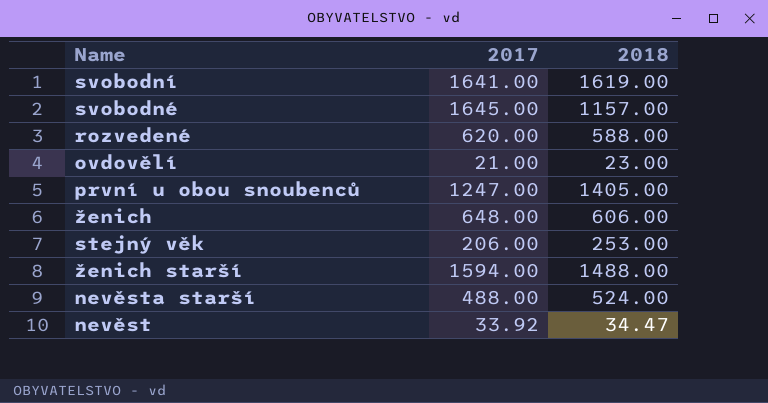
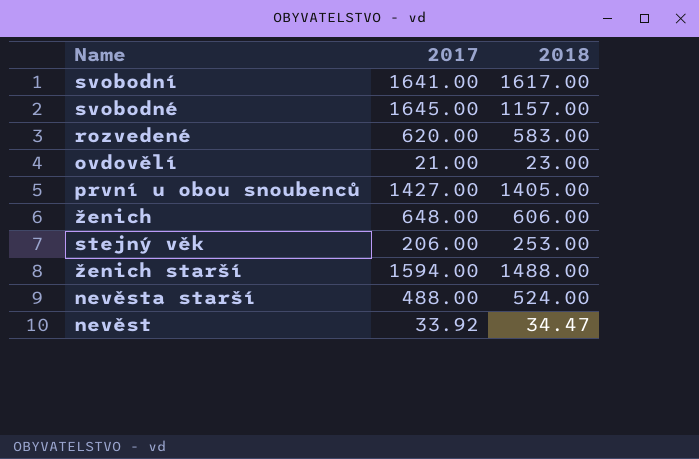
svobodní | 2018: 1619.00 -> 1617.00
rozvedené | 2018: 588.00 -> 583.00
první u obou snoubenců | 2017: 1247.00 -> 1427.00

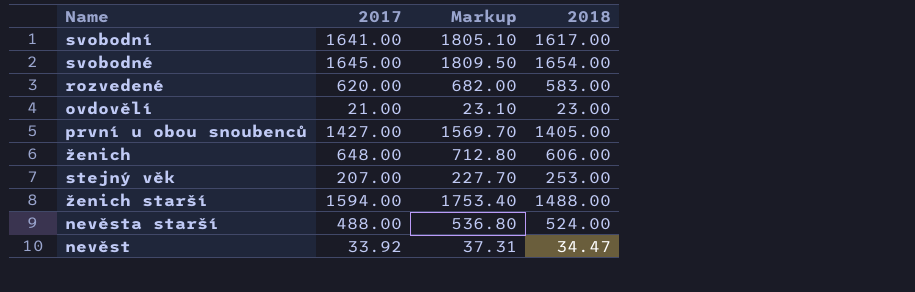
column Markup | formula: none -> [2017] * 1.1
svobodné | 2018: 1157.00 -> 1654.00
stejný věk | 2017: 206.00 -> 207.00

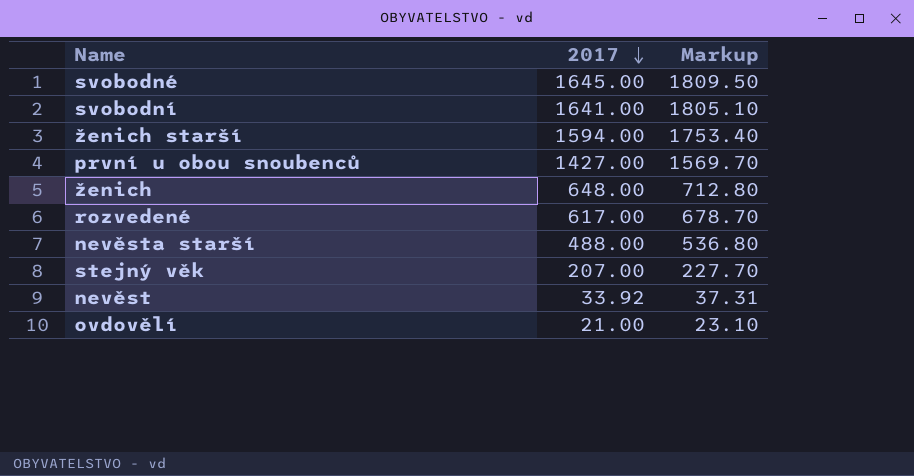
row order: none -> 2017 descending
column 2018 | position: 4 -> none
rozvedené | 2017: 620.00 -> 617.00
rozvedené | Markup: 682.00 -> 678.70

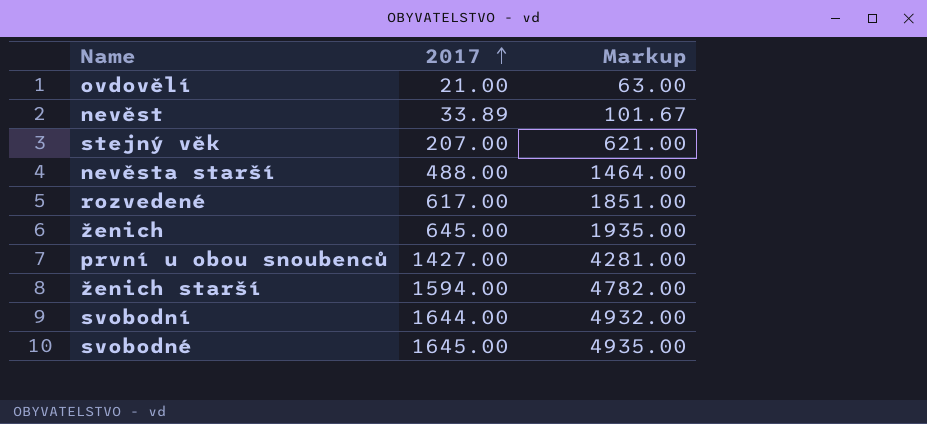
row order: 2017 descending -> 2017 ascending
column Markup | formula: [2017] * 1.1 -> [2017] * 3
nevěst | 2017: 33.92 -> 33.89
ženich | 2017: 648.00 -> 645.00
svobodní | 2017: 1641.00 -> 1644.00

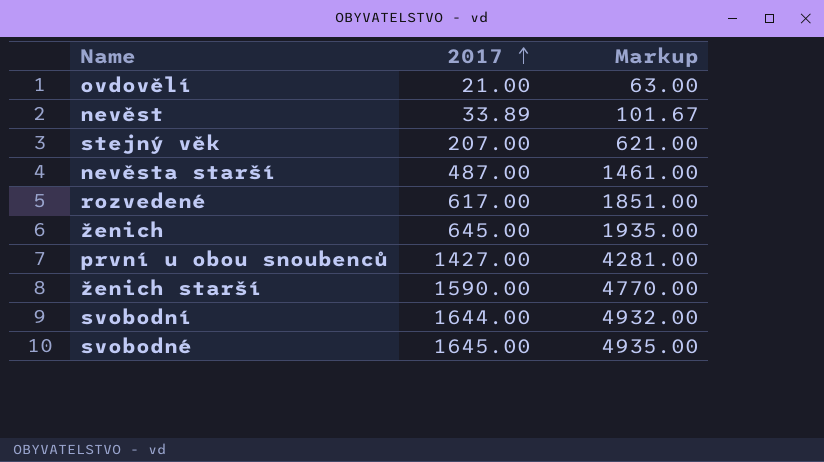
nevěsta starší | 2017: 488.00 -> 487.00
nevěsta starší | Markup: 1464.00 -> 1461.00
ženich starší | 2017: 1594.00 -> 1590.00
ženich starší | Markup: 4782.00 -> 4770.00

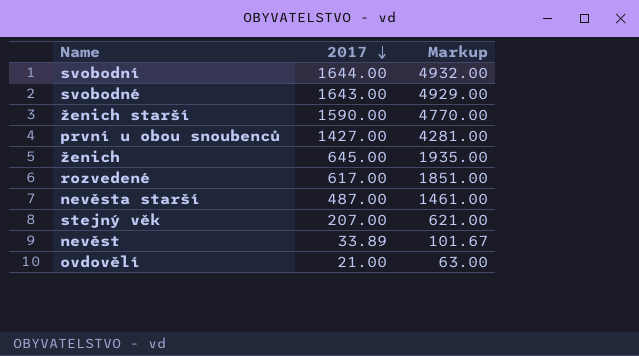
row order: 2017 ascending -> 2017 descending
svobodné | 2017: 1645.00 -> 1643.00
svobodné | Markup: 4935.00 -> 4929.00

